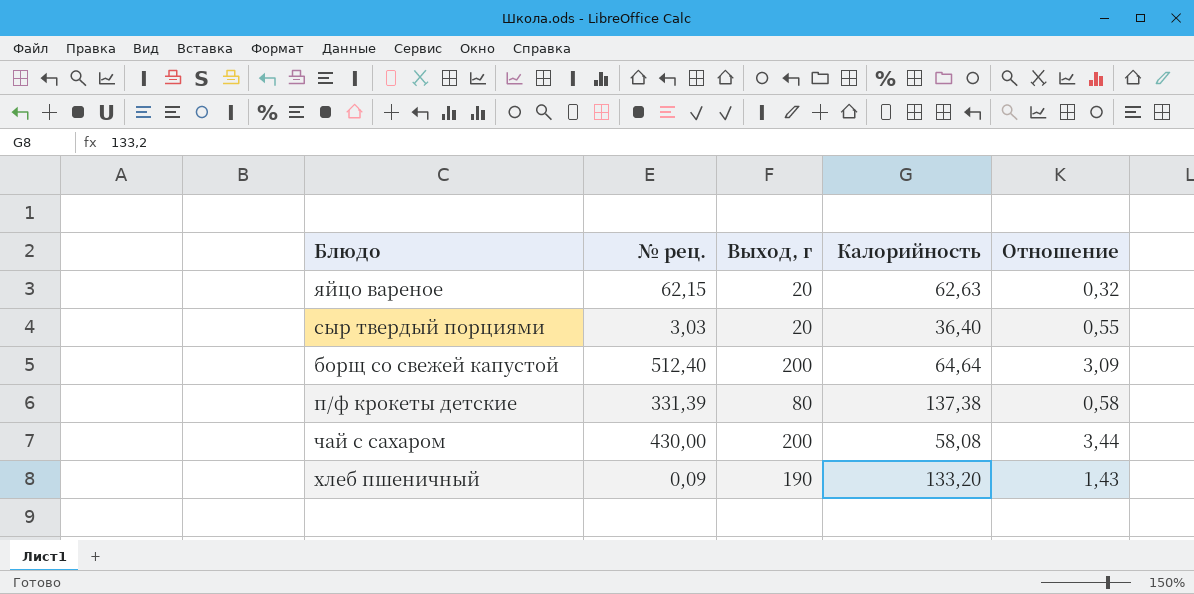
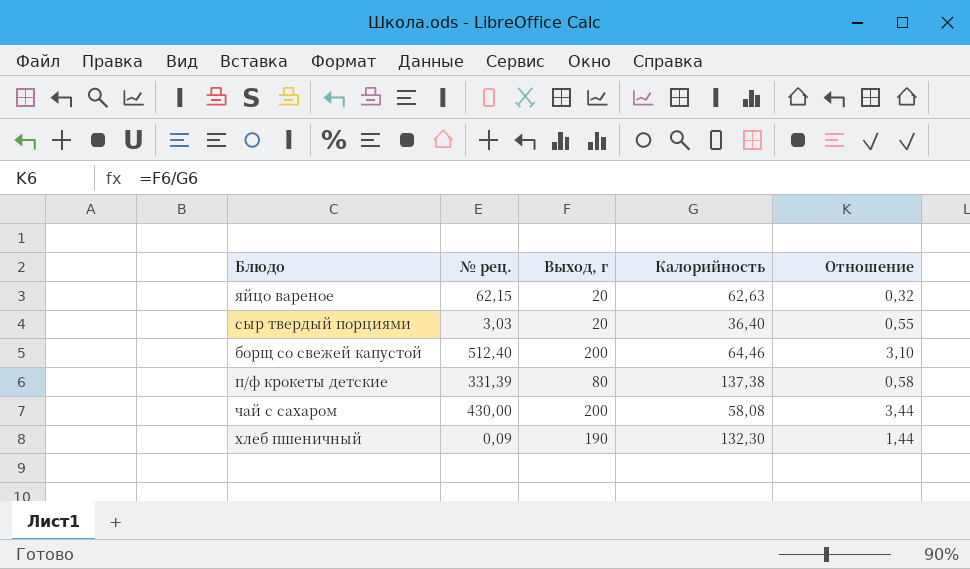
борщ со свежей капустой | Калорийность: 64,64 -> 64,46
борщ со свежей капустой | Отношение: 3,09 -> 3,10
хлеб пшеничный | Калорийность: 133,20 -> 132,30
хлеб пшеничный | Отношение: 1,43 -> 1,44

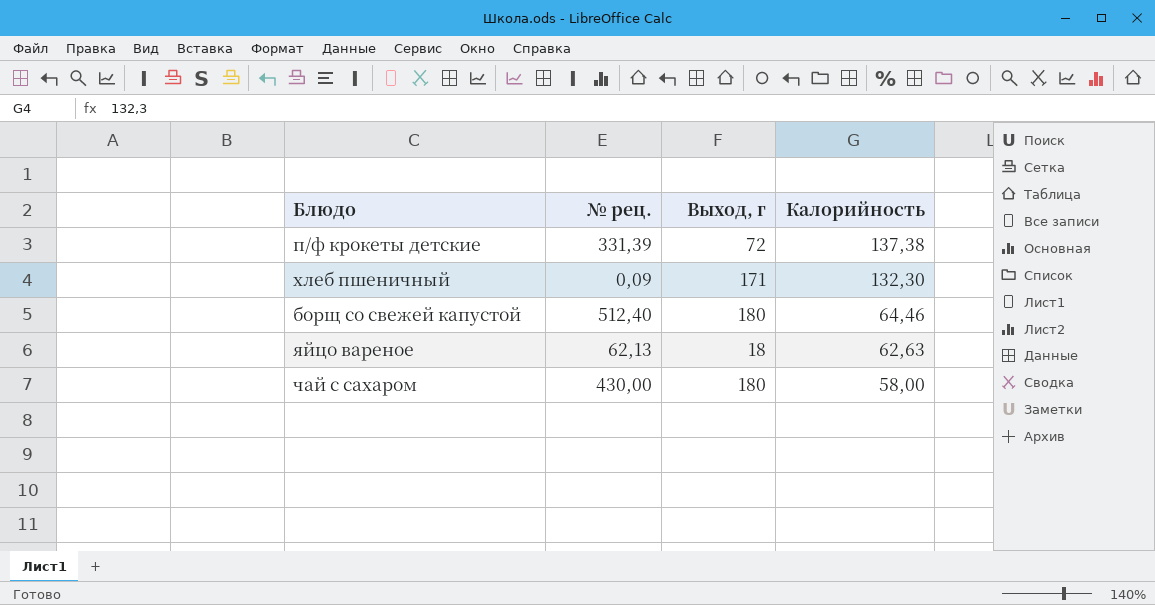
row order: none -> Калорийность descending
column Отношение | formula: [Выход, г] / [Калорийность] -> none
row сыр твердый порциями: 3,03 | 20 | 36,40 | 0,55 -> none
п/ф крокеты детские | Выход, г: 80 -> 72
хлеб пшеничный | Выход, г: 190 -> 171
борщ со свежей капустой | Выход, г: 200 -> 180
яйцо вареное | № рец.: 62,15 -> 62,13
яйцо вареное | Выход, г: 20 -> 18
чай с сахаром | Выход, г: 200 -> 180
чай с сахаром | Калорийность: 58,08 -> 58,00

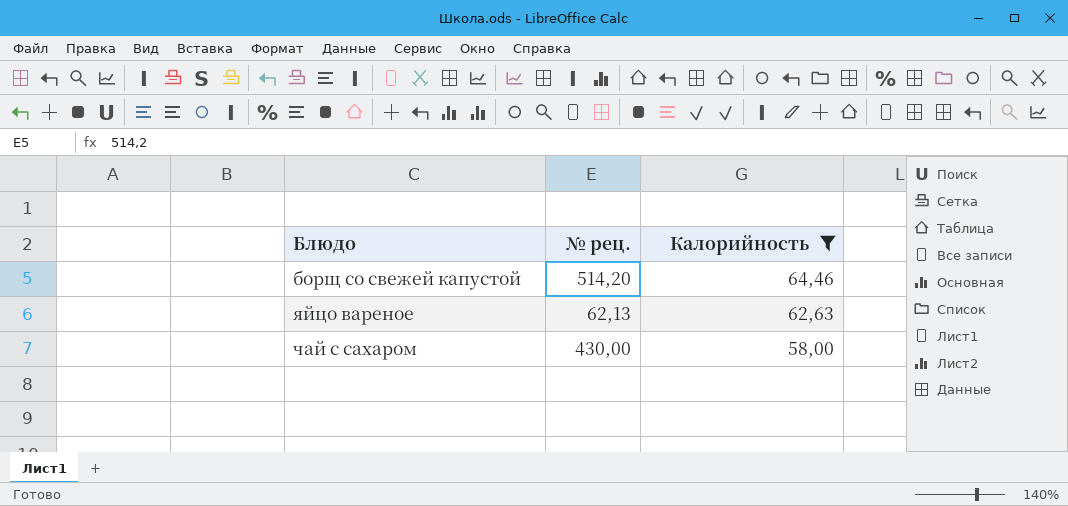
filter: none -> Калорийность <= 64,46
column Выход, г | position: 3 -> none
борщ со свежей капустой | № рец.: 512,40 -> 514,20

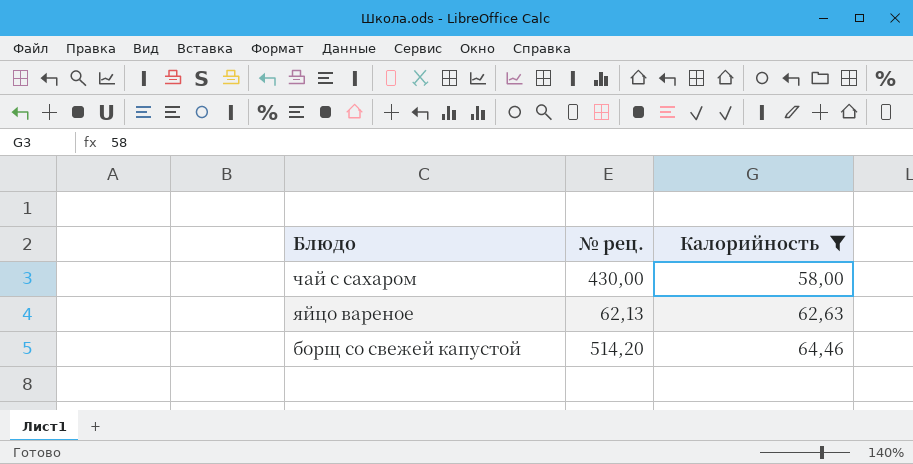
row order: Калорийность descending -> Калорийность ascending

